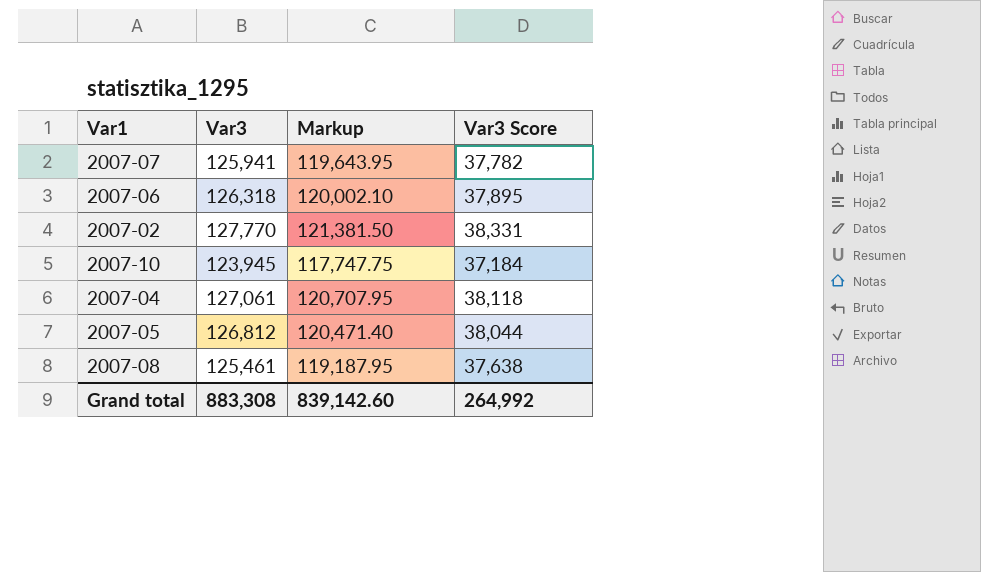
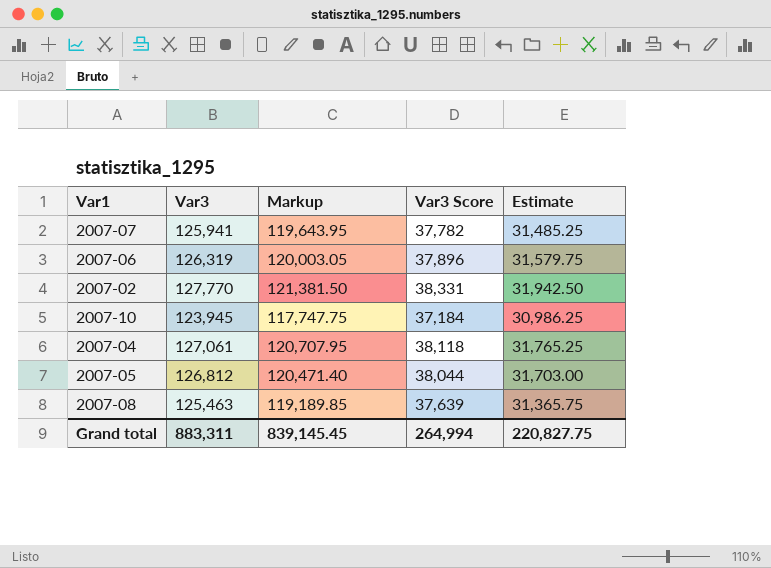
column Estimate | formula: none -> [Var3] * 0.25
2007-06 | Var3: 126,318 -> 126,319
2007-06 | Markup: 120,002.10 -> 120,003.05
2007-06 | Var3 Score: 37,895 -> 37,896
2007-08 | Var3: 125,461 -> 125,463
2007-08 | Markup: 119,187.95 -> 119,189.85
2007-08 | Var3 Score: 37,638 -> 37,639
Grand total | Var3: 883,308 -> 883,311
Grand total | Markup: 839,142.60 -> 839,145.45
Grand total | Var3 Score: 264,992 -> 264,994

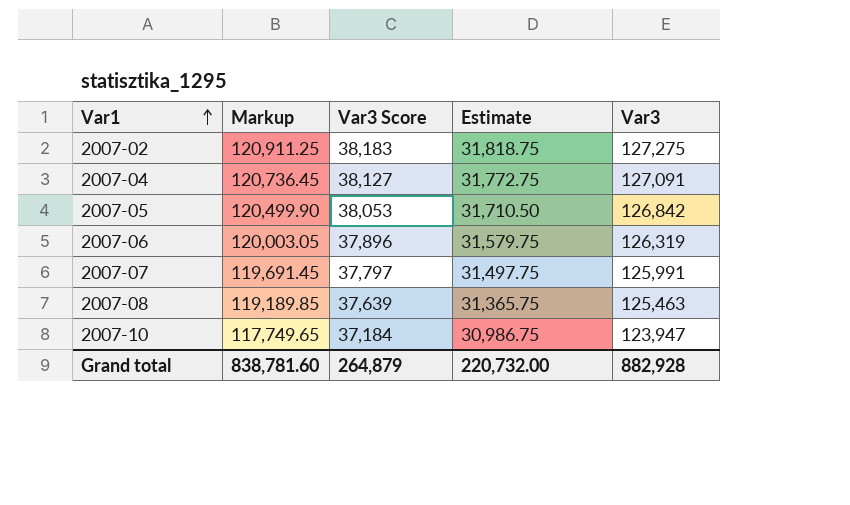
row order: none -> Var1 ascending
column Var3 | position: 2 -> 5
2007-02 | Markup: 121,381.50 -> 120,911.25
2007-02 | Var3 Score: 38,331 -> 38,183
2007-02 | Estimate: 31,942.50 -> 31,818.75
2007-02 | Var3: 127,770 -> 127,275
2007-04 | Markup: 120,707.95 -> 120,736.45
2007-04 | Var3 Score: 38,118 -> 38,127
2007-04 | Estimate: 31,765.25 -> 31,772.75
2007-04 | Var3: 127,061 -> 127,091
2007-05 | Markup: 120,471.40 -> 120,499.90
2007-05 | Var3 Score: 38,044 -> 38,053
2007-05 | Estimate: 31,703.00 -> 31,710.50
2007-05 | Var3: 126,812 -> 126,842
2007-07 | Markup: 119,643.95 -> 119,691.45
2007-07 | Var3 Score: 37,782 -> 37,797
2007-07 | Estimate: 31,485.25 -> 31,497.75
2007-07 | Var3: 125,941 -> 125,991
2007-10 | Markup: 117,747.75 -> 117,749.65
2007-10 | Estimate: 30,986.25 -> 30,986.75
2007-10 | Var3: 123,945 -> 123,947
Grand total | Markup: 839,145.45 -> 838,781.60
Grand total | Var3 Score: 264,994 -> 264,879
Grand total | Estimate: 220,827.75 -> 220,732.00
Grand total | Var3: 883,311 -> 882,928

